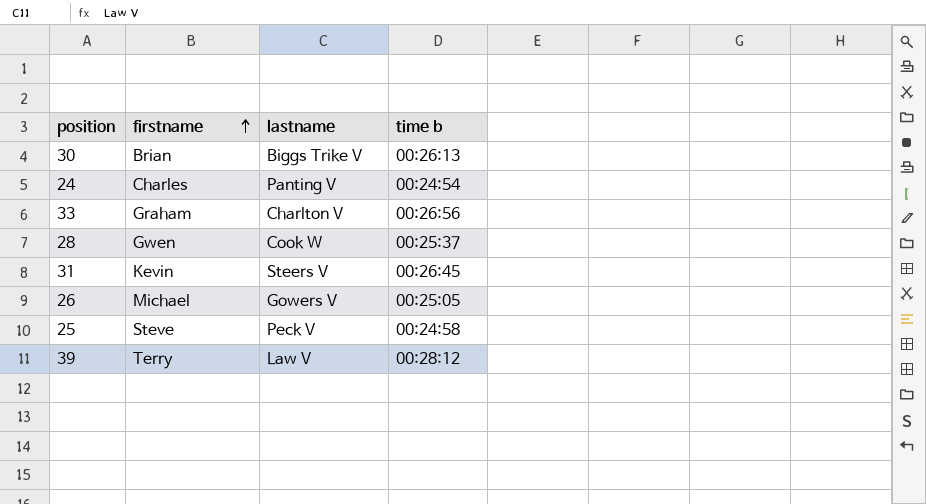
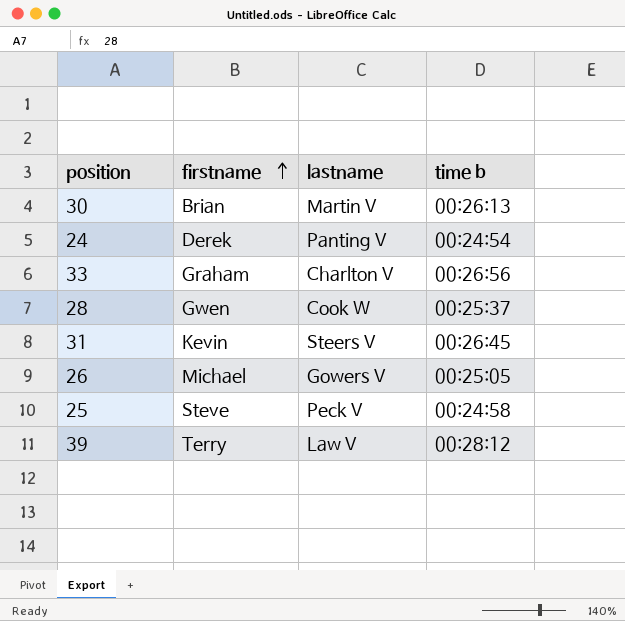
30 | lastname: Biggs Trike V -> Martin V
24 | firstname: Charles -> Derek

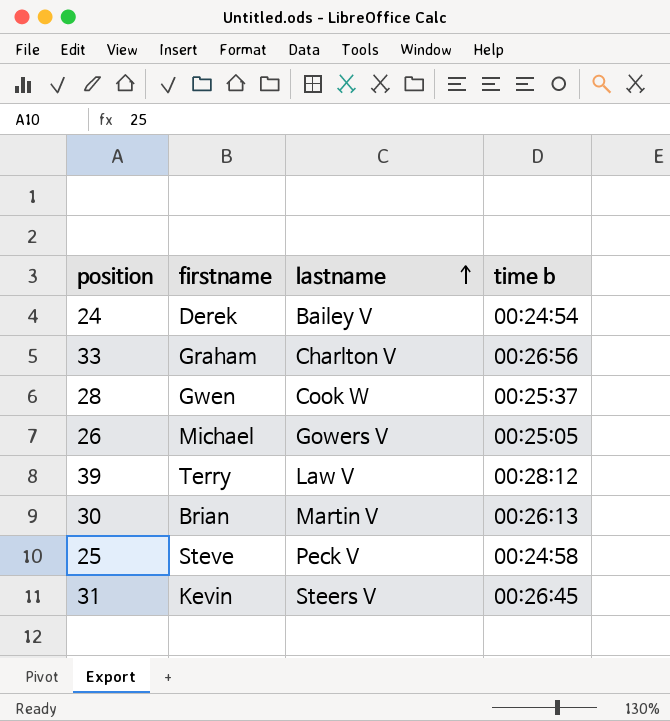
row order: firstname ascending -> lastname ascending
24 | lastname: Panting V -> Bailey V

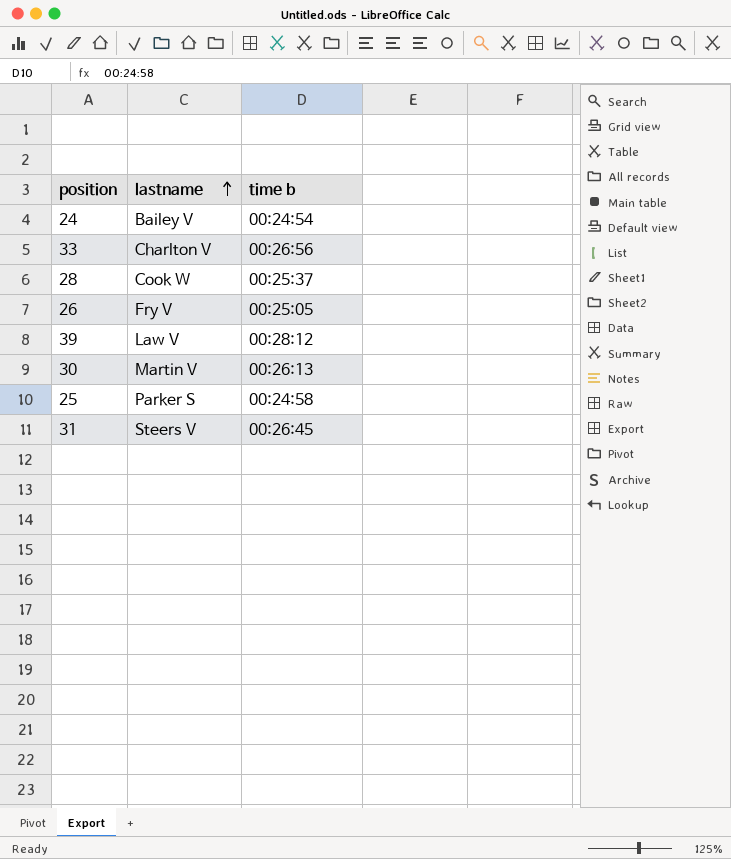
column firstname | position: 2 -> none
26 | lastname: Gowers V -> Fry V
25 | lastname: Peck V -> Parker S

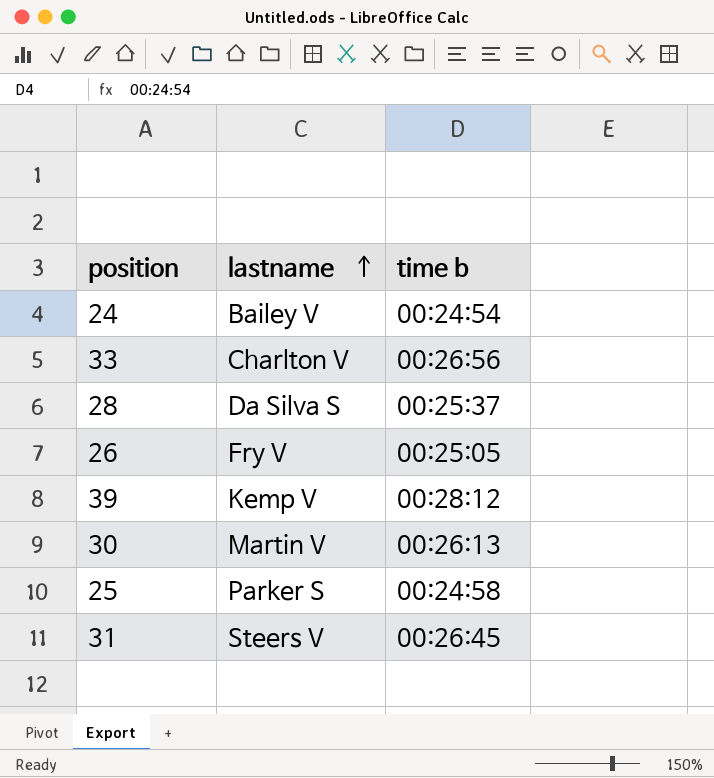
28 | lastname: Cook W -> Da Silva S
39 | lastname: Law V -> Kemp V

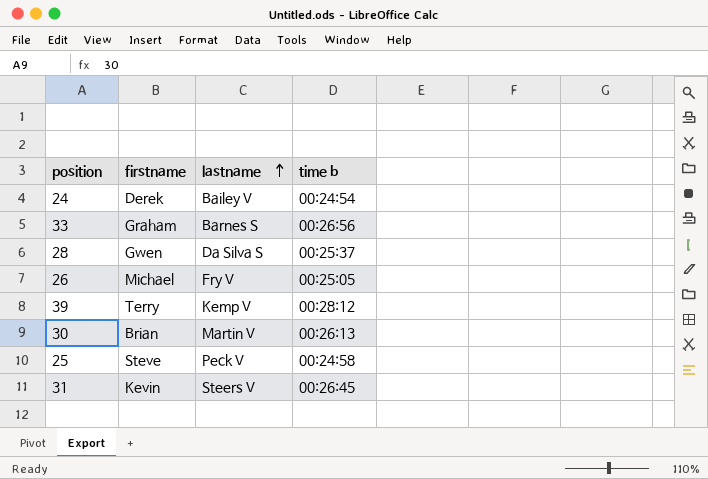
column firstname | position: none -> 2
33 | lastname: Charlton V -> Barnes S
25 | lastname: Parker S -> Peck V

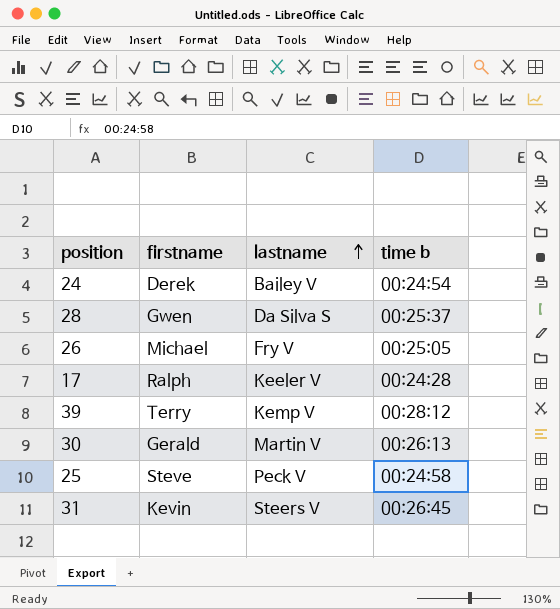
row 33: Graham | Barnes S | 00:26:56 -> none
row 17: none -> Ralph | Keeler V | 00:24:28
30 | firstname: Brian -> Gerald

